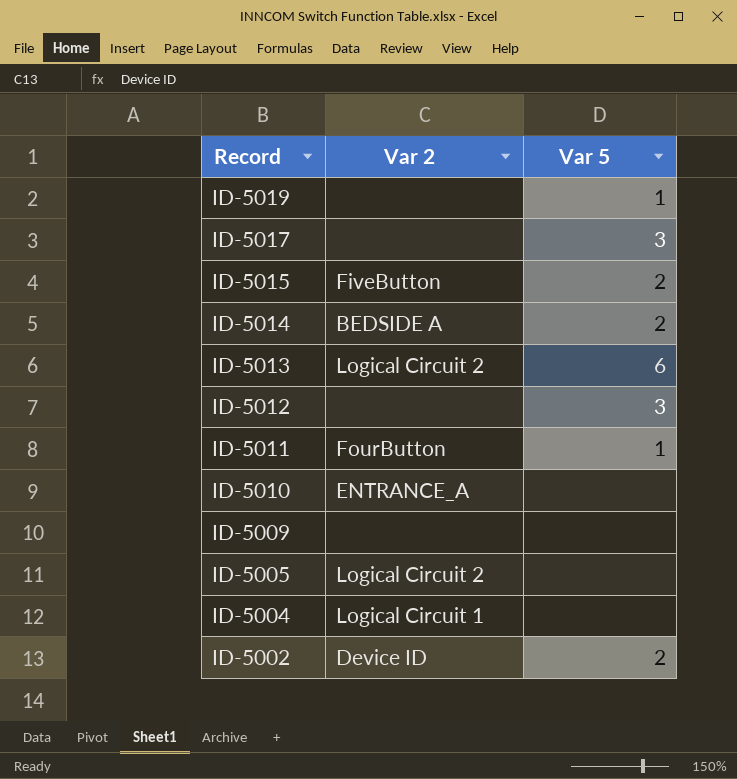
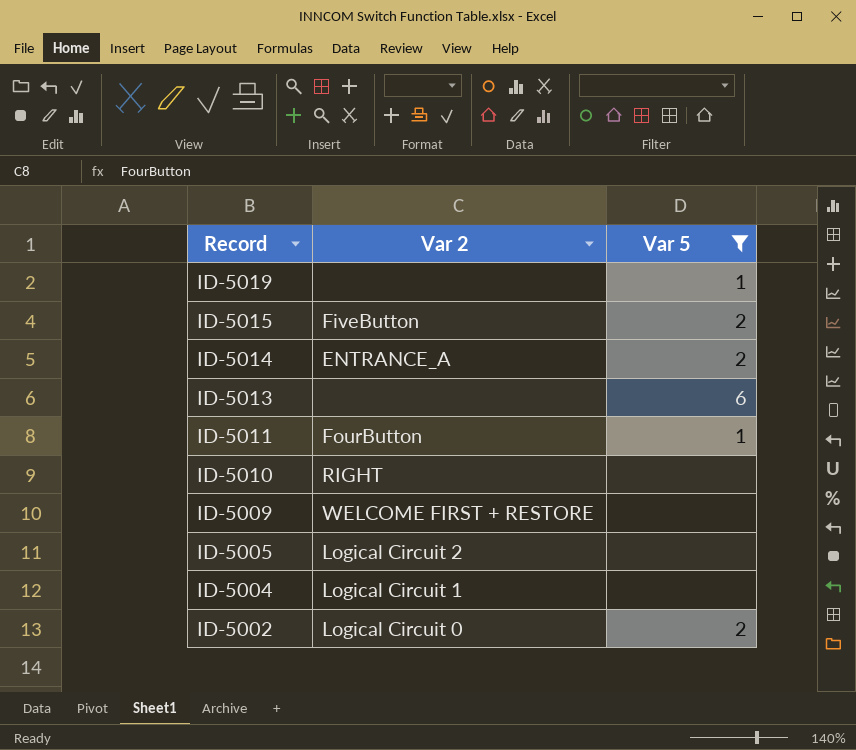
filter: none -> Var 5 != 3
ID-5014 | Var 2: BEDSIDE A -> ENTRANCE_A
ID-5013 | Var 2: Logical Circuit 2 -> none
ID-5010 | Var 2: ENTRANCE_A -> RIGHT
ID-5009 | Var 2: none -> WELCOME FIRST + RESTORE
ID-5002 | Var 2: Device ID -> Logical Circuit 0

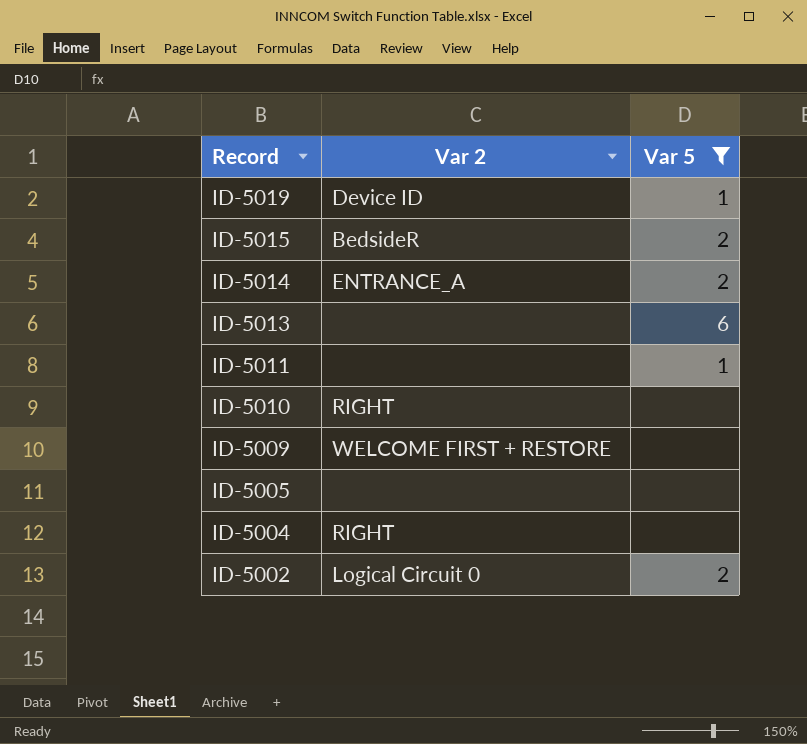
ID-5019 | Var 2: none -> Device ID
ID-5015 | Var 2: FiveButton -> BedsideR
ID-5011 | Var 2: FourButton -> none
ID-5005 | Var 2: Logical Circuit 2 -> none
ID-5004 | Var 2: Logical Circuit 1 -> RIGHT

